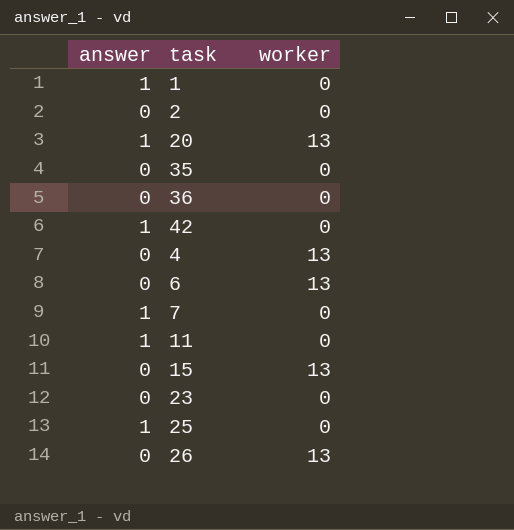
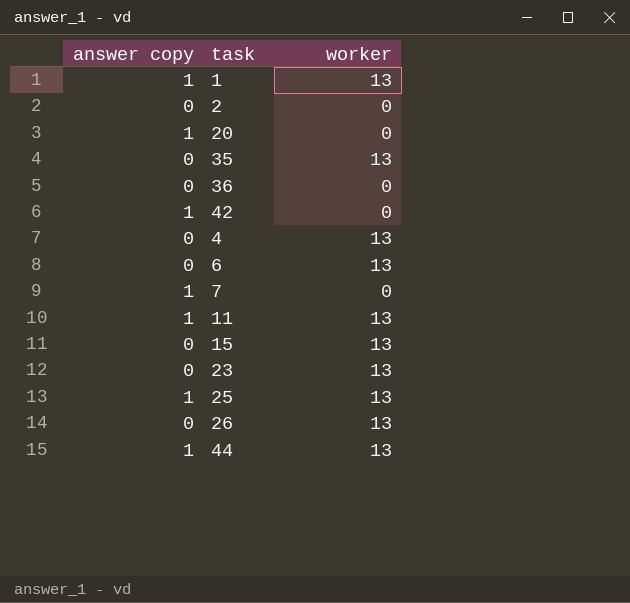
column name: answer -> answer copy
1 | worker: 0 -> 13
20 | worker: 13 -> 0
35 | worker: 0 -> 13
11 | worker: 0 -> 13
23 | worker: 0 -> 13
25 | worker: 0 -> 13
row 44: none -> 1 | 13

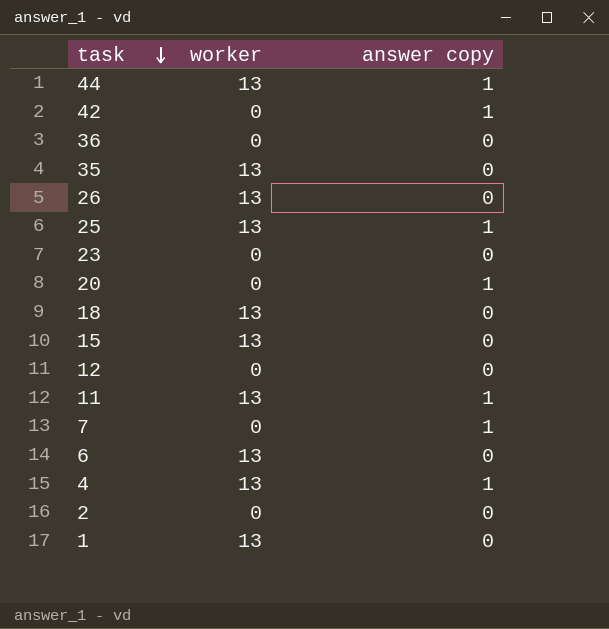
row order: none -> task descending
column answer copy | position: 1 -> 3
23 | worker: 13 -> 0
row 18: none -> 13 | 0
row 12: none -> 0 | 0
4 | answer copy: 0 -> 1
1 | answer copy: 1 -> 0

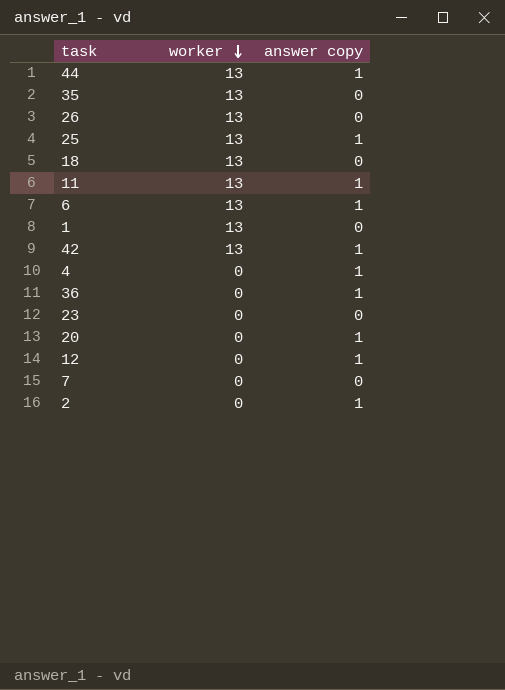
row order: task descending -> worker descending
row 15: 13 | 0 -> none
6 | answer copy: 0 -> 1
42 | worker: 0 -> 13
4 | worker: 13 -> 0
36 | answer copy: 0 -> 1
12 | answer copy: 0 -> 1
7 | answer copy: 1 -> 0
2 | answer copy: 0 -> 1

